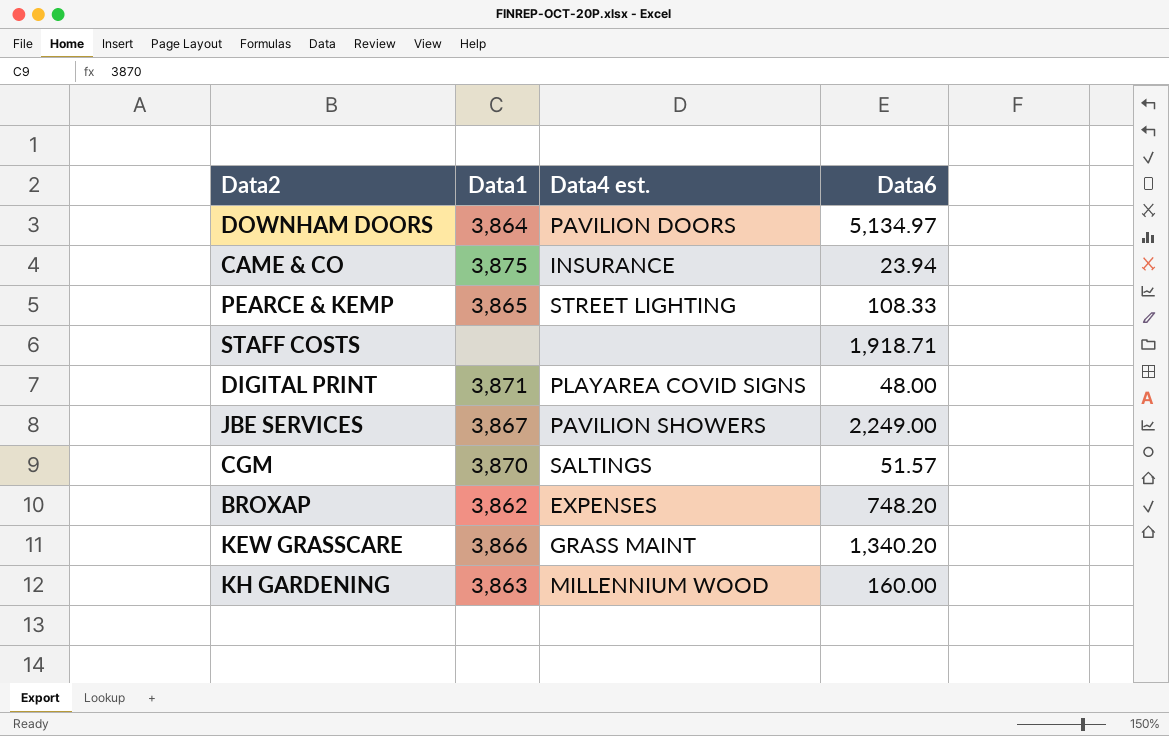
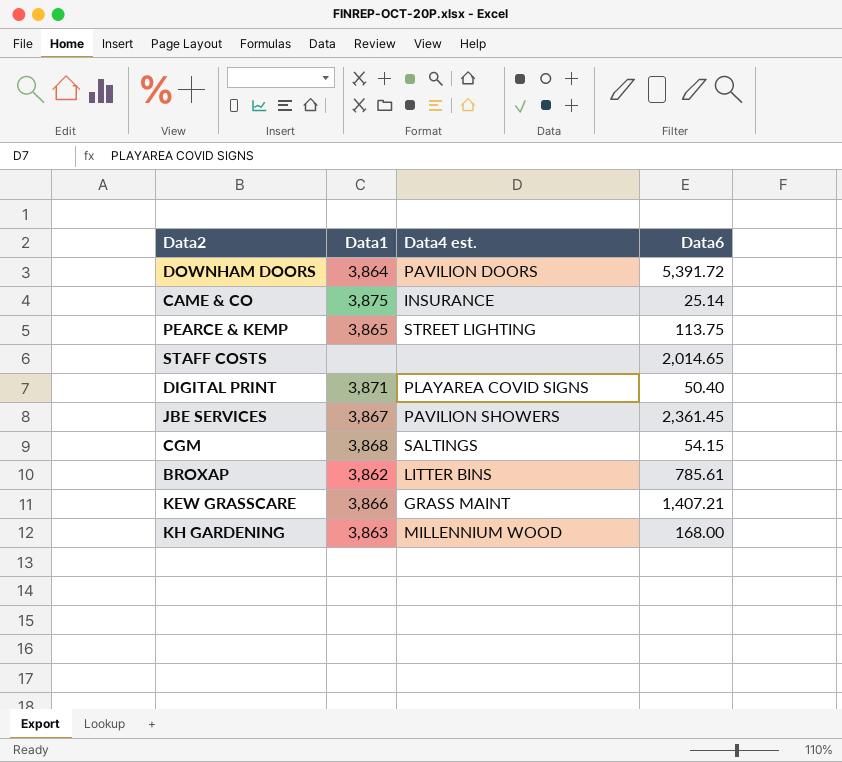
DOWNHAM DOORS | Data6: 5,134.97 -> 5,391.72
CAME & CO | Data6: 23.94 -> 25.14
PEARCE & KEMP | Data6: 108.33 -> 113.75
STAFF COSTS | Data6: 1,918.71 -> 2,014.65
DIGITAL PRINT | Data6: 48.00 -> 50.40
JBE SERVICES | Data6: 2,249.00 -> 2,361.45
CGM | Data1: 3,870 -> 3,868
CGM | Data6: 51.57 -> 54.15
BROXAP | Data4 est.: EXPENSES -> LITTER BINS
BROXAP | Data6: 748.20 -> 785.61
KEW GRASSCARE | Data6: 1,340.20 -> 1,407.21
KH GARDENING | Data6: 160.00 -> 168.00

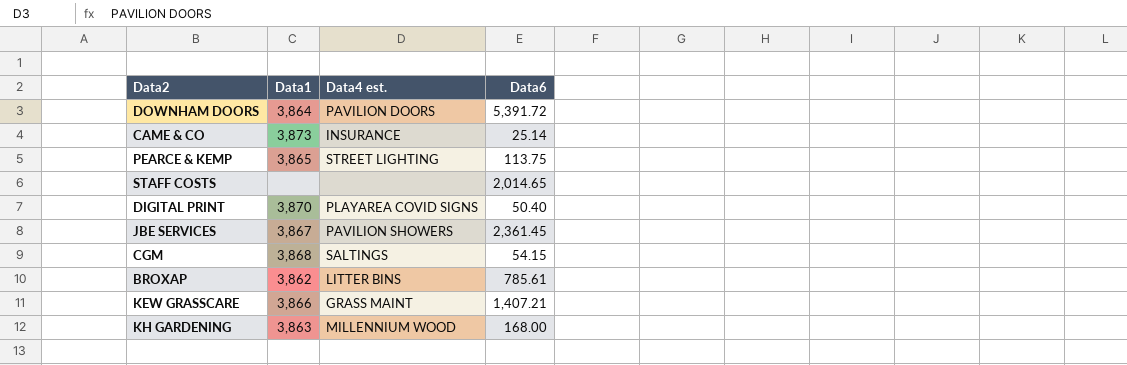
CAME & CO | Data1: 3,875 -> 3,873
DIGITAL PRINT | Data1: 3,871 -> 3,870

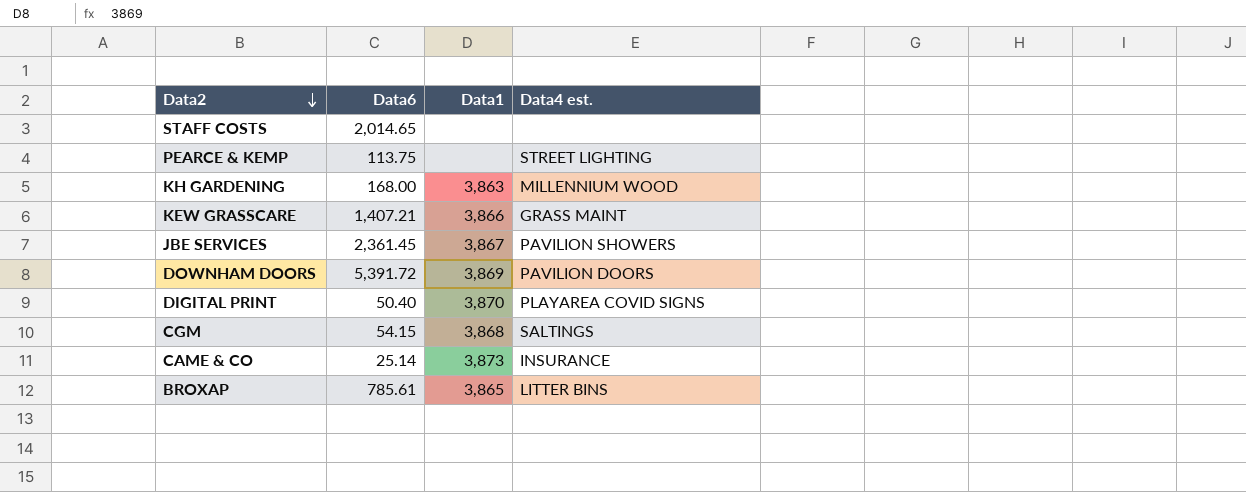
row order: none -> Data2 descending
column Data6 | position: 4 -> 2
PEARCE & KEMP | Data1: 3,865 -> none
DOWNHAM DOORS | Data1: 3,864 -> 3,869
BROXAP | Data1: 3,862 -> 3,865

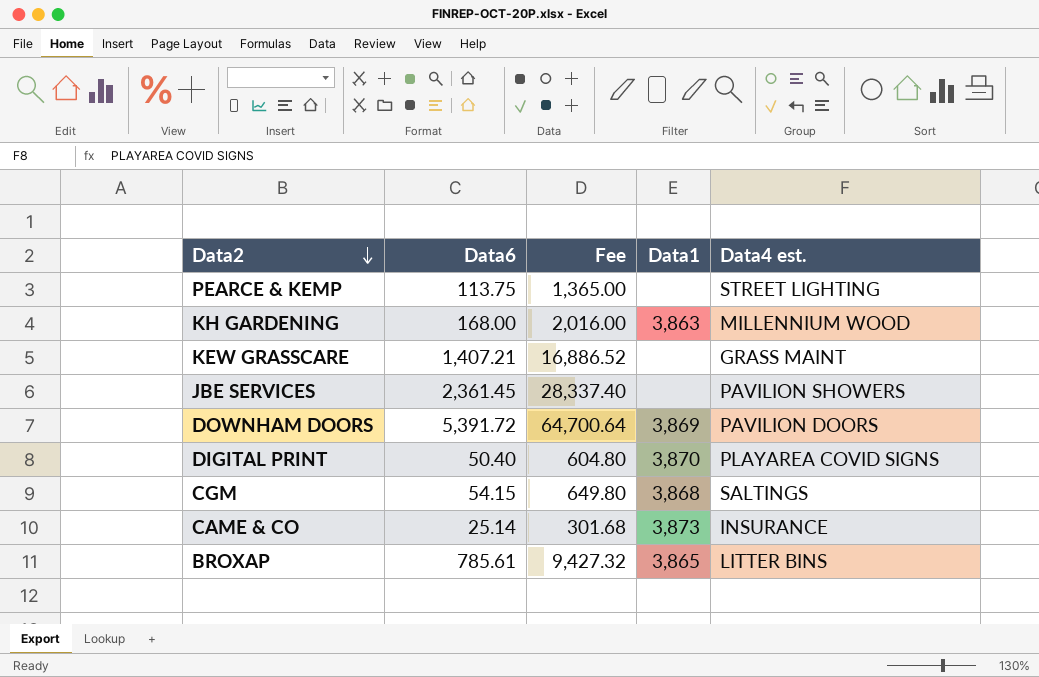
column Fee | formula: none -> [Data6] * 12
row STAFF COSTS: 2,014.65 | none | none -> none
KEW GRASSCARE | Data1: 3,866 -> none
JBE SERVICES | Data1: 3,867 -> none

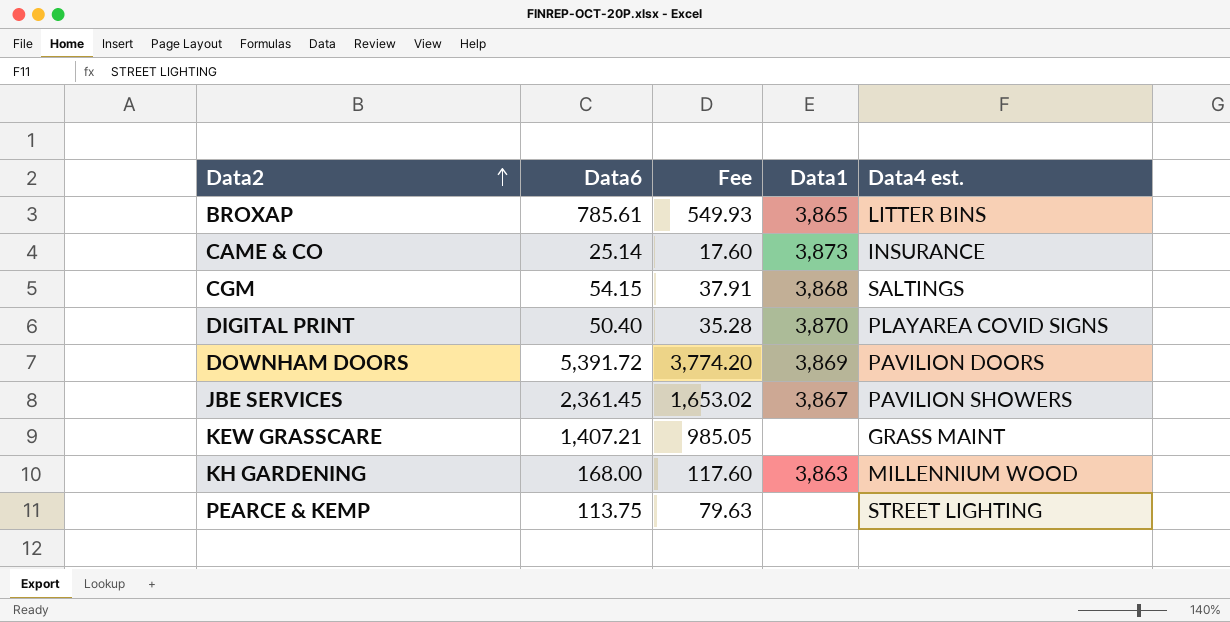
row order: Data2 descending -> Data2 ascending
column Fee | formula: [Data6] * 12 -> [Data6] * 0.7
JBE SERVICES | Data1: none -> 3,867

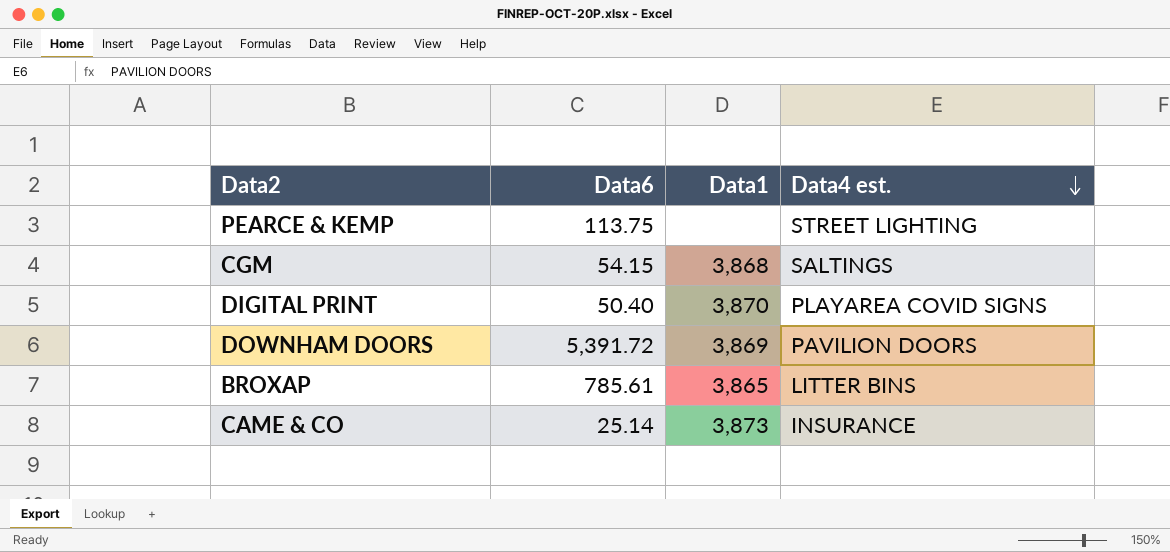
row order: Data2 ascending -> Data4 est. descending
column Fee | formula: [Data6] * 0.7 -> none
row JBE SERVICES: 2,361.45 | 1,653.02 | 3,867 | PAVILION SHOWERS -> none
row KEW GRASSCARE: 1,407.21 | 985.05 | none | GRASS MAINT -> none
row KH GARDENING: 168.00 | 117.60 | 3,863 | MILLENNIUM WOOD -> none

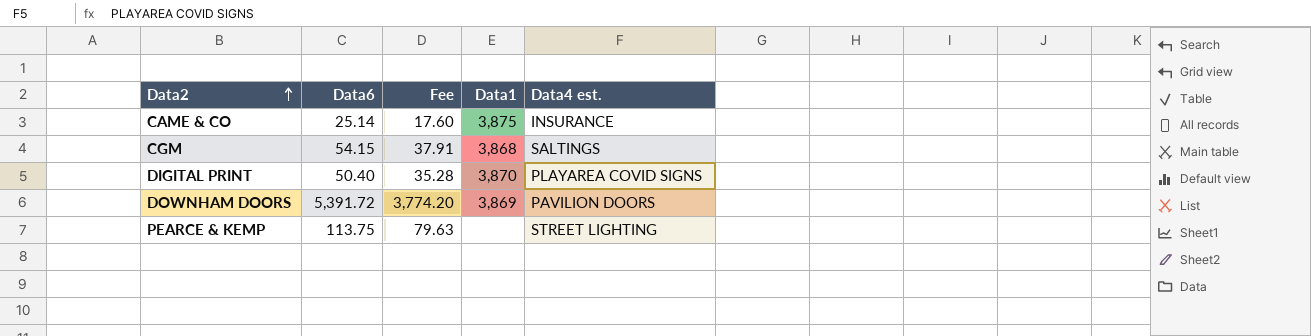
row order: Data4 est. descending -> Data2 ascending
column Fee | formula: none -> [Data6] * 0.7
row BROXAP: 785.61 | 3,865 | LITTER BINS -> none
CAME & CO | Data1: 3,873 -> 3,875

